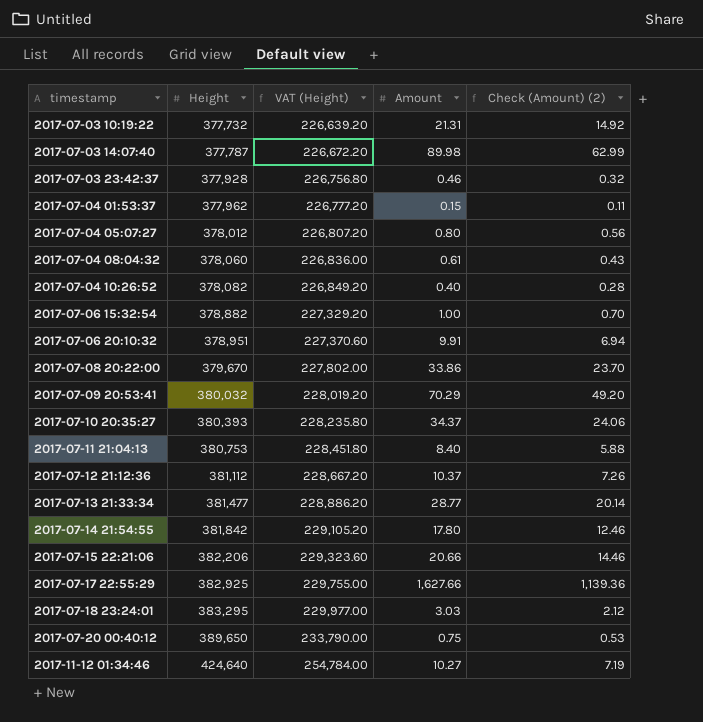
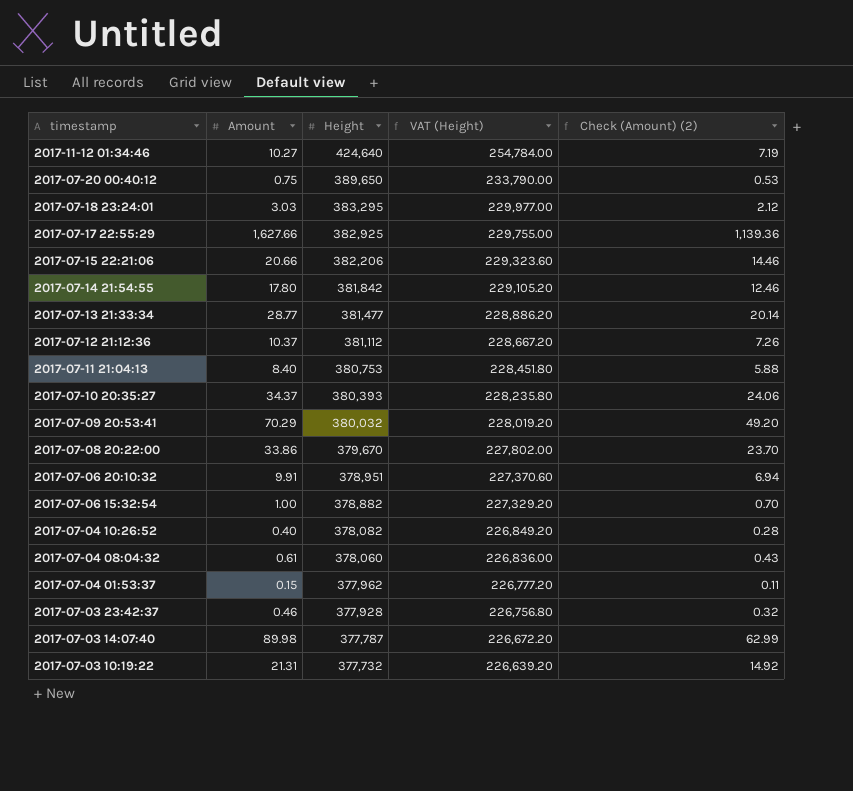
row order: timestamp ascending -> timestamp descending
column Amount | position: 4 -> 2
row 2017-07-04 05:07:27: 378,012 | 226,807.20 | 0.80 | 0.56 -> none

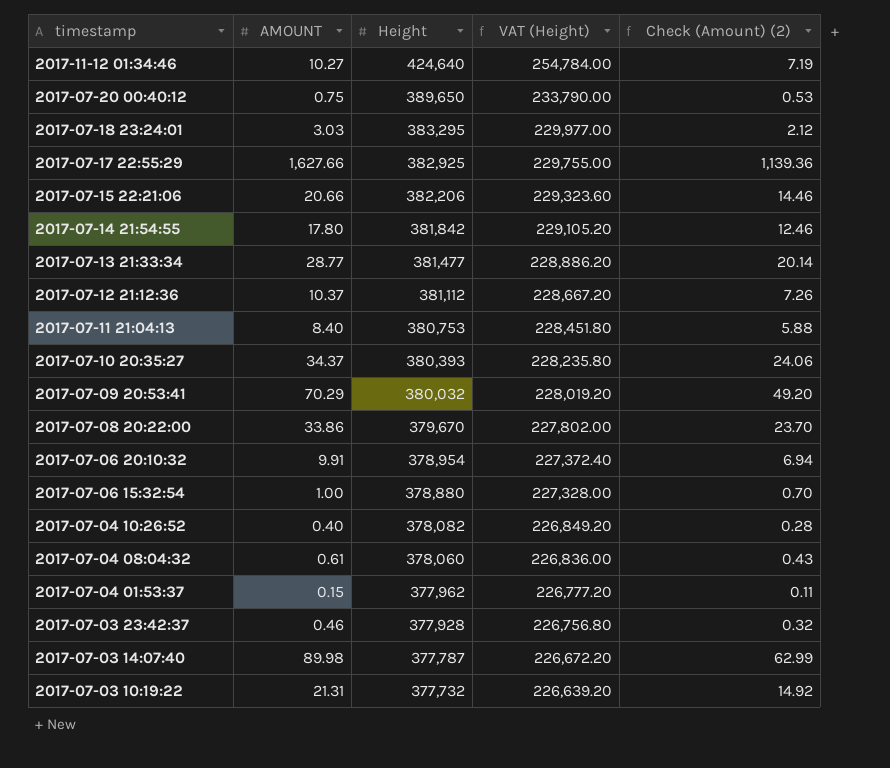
column name: Amount -> AMOUNT
2017-07-06 20:10:32 | Height: 378,951 -> 378,954
2017-07-06 20:10:32 | VAT (Height): 227,370.60 -> 227,372.40
2017-07-06 15:32:54 | Height: 378,882 -> 378,880
2017-07-06 15:32:54 | VAT (Height): 227,329.20 -> 227,328.00

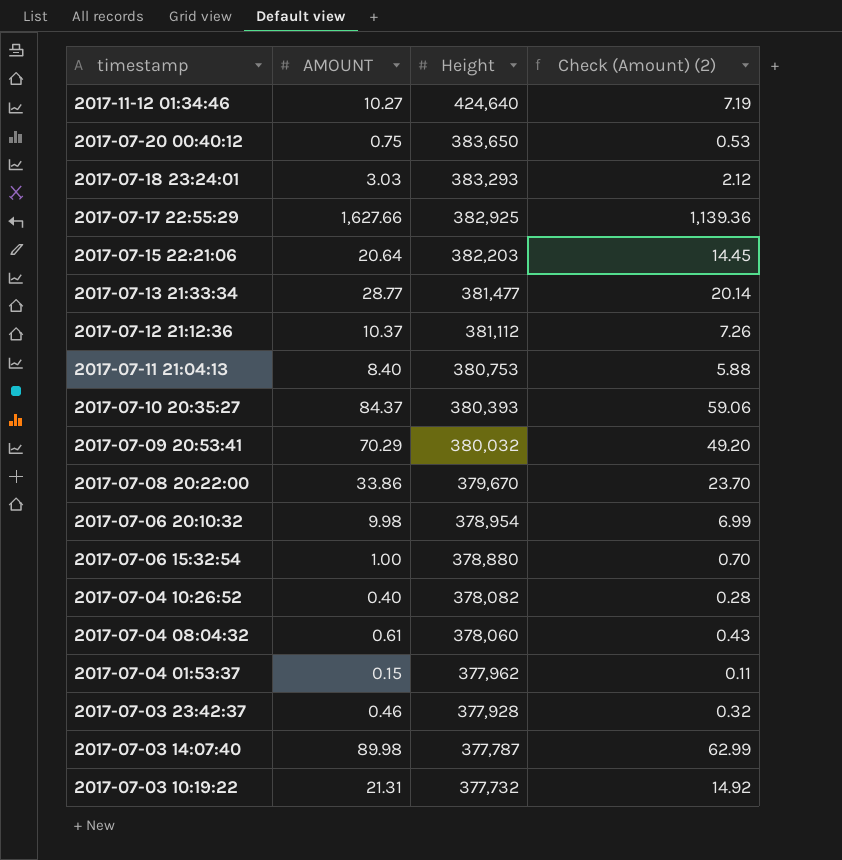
column VAT (Height) | formula: [Height] * 0.6 -> none
row 2017-07-14 21:54:55: 17.80 | 381,842 | 229,105.20 | 12.46 -> none
2017-07-20 00:40:12 | Height: 389,650 -> 383,650
2017-07-18 23:24:01 | Height: 383,295 -> 383,293
2017-07-15 22:21:06 | AMOUNT: 20.66 -> 20.64
2017-07-15 22:21:06 | Height: 382,206 -> 382,203
2017-07-15 22:21:06 | Check (Amount) (2): 14.46 -> 14.45
2017-07-10 20:35:27 | AMOUNT: 34.37 -> 84.37
2017-07-10 20:35:27 | Check (Amount) (2): 24.06 -> 59.06
2017-07-06 20:10:32 | AMOUNT: 9.91 -> 9.98
2017-07-06 20:10:32 | Check (Amount) (2): 6.94 -> 6.99

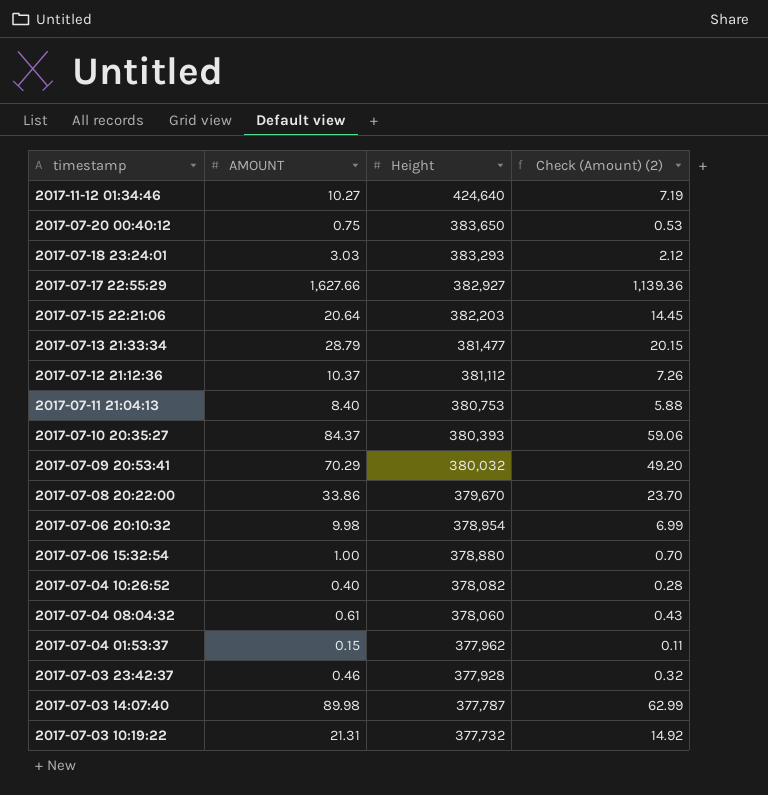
2017-07-17 22:55:29 | Height: 382,925 -> 382,927
2017-07-13 21:33:34 | AMOUNT: 28.77 -> 28.79
2017-07-13 21:33:34 | Check (Amount) (2): 20.14 -> 20.15

